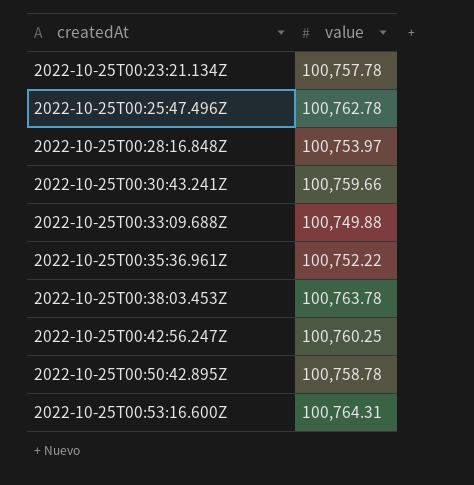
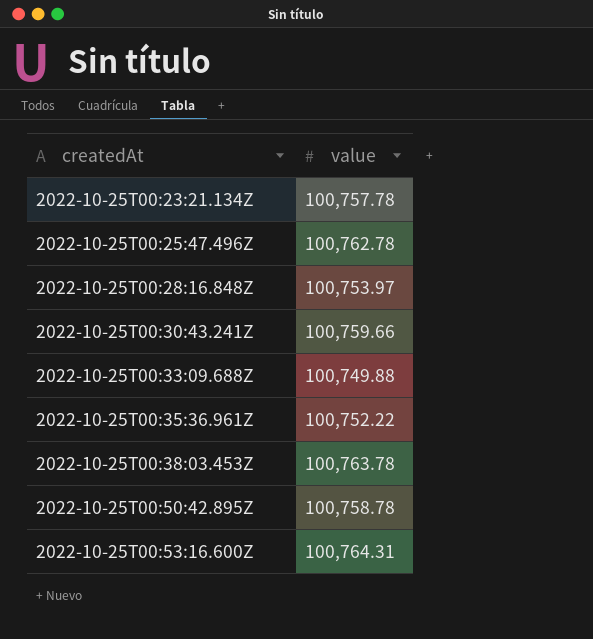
row 2022-10-25T00:42:56.247Z: 100,760.25 -> none

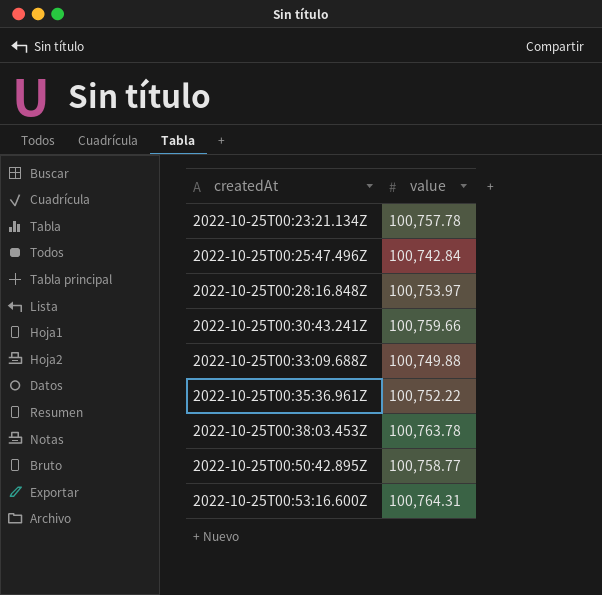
2022-10-25T00:25:47.496Z | value: 100,762.78 -> 100,742.84
2022-10-25T00:50:42.895Z | value: 100,758.78 -> 100,758.77

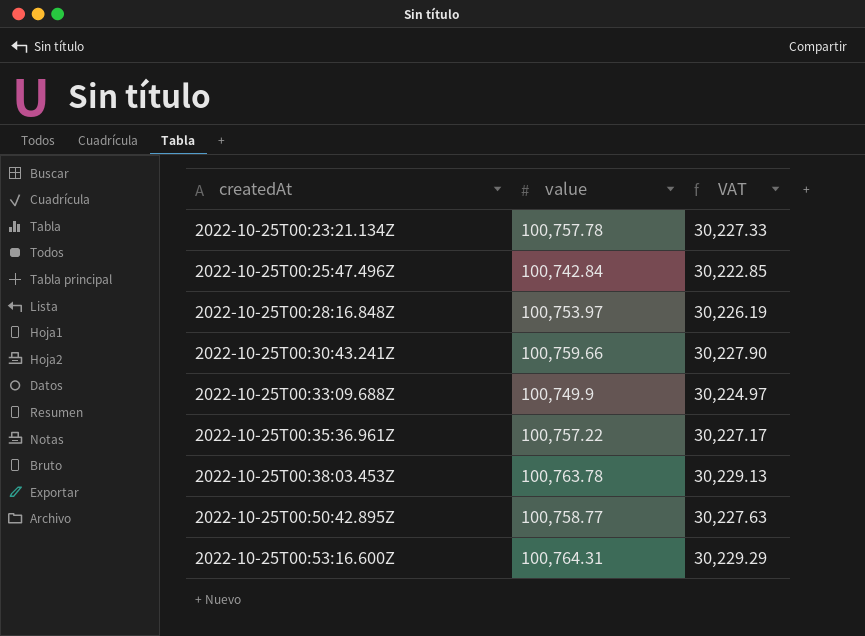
column VAT | formula: none -> [value] * 0.3
2022-10-25T00:33:09.688Z | value: 100,749.88 -> 100,749.9
2022-10-25T00:35:36.961Z | value: 100,752.22 -> 100,757.22

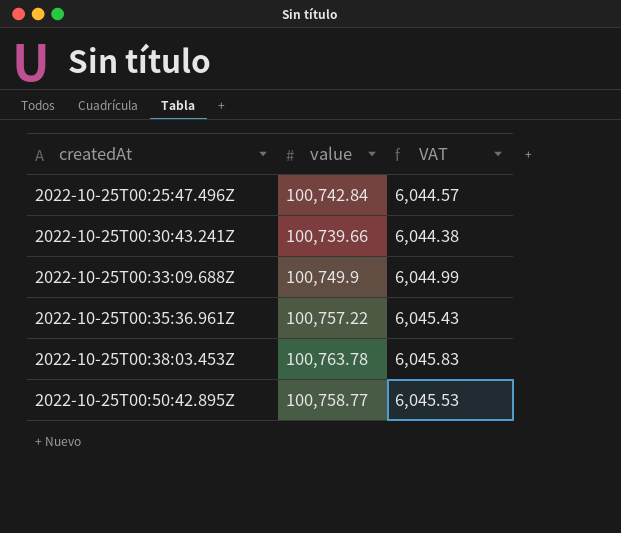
column VAT | formula: [value] * 0.3 -> [value] * 0.06
row 2022-10-25T00:23:21.134Z: 100,757.78 | 30,227.33 -> none
row 2022-10-25T00:28:16.848Z: 100,753.97 | 30,226.19 -> none
row 2022-10-25T00:53:16.600Z: 100,764.31 | 30,229.29 -> none
2022-10-25T00:30:43.241Z | value: 100,759.66 -> 100,739.66

